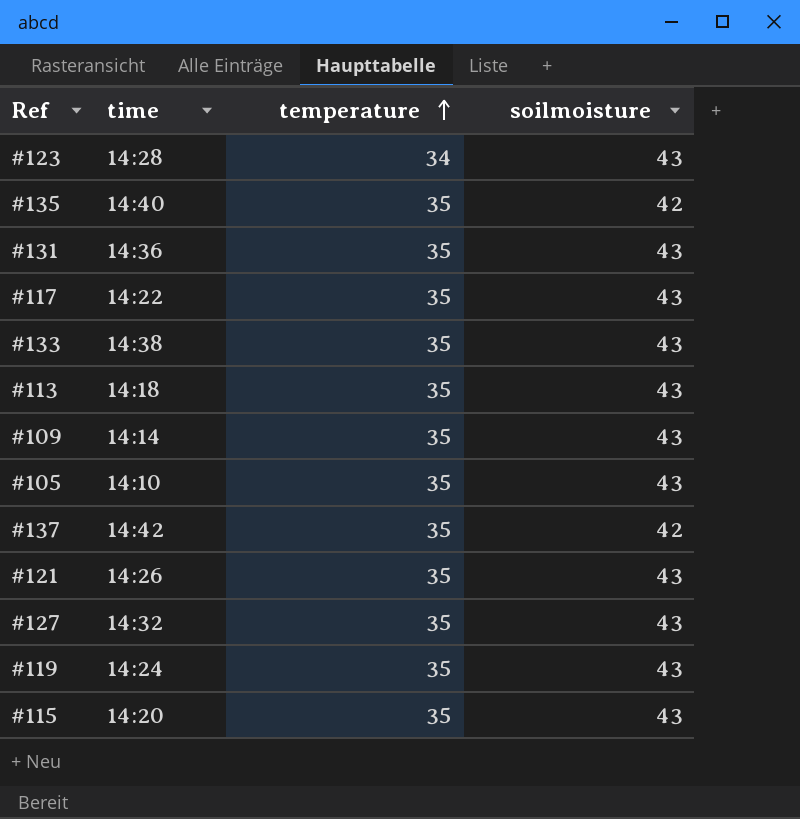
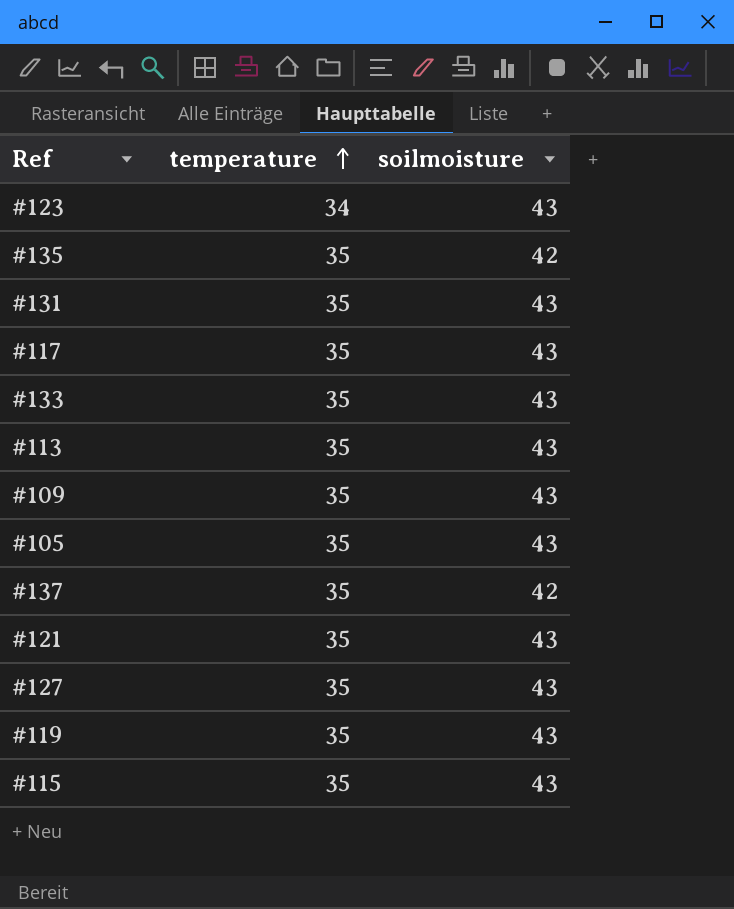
column time | position: 2 -> none

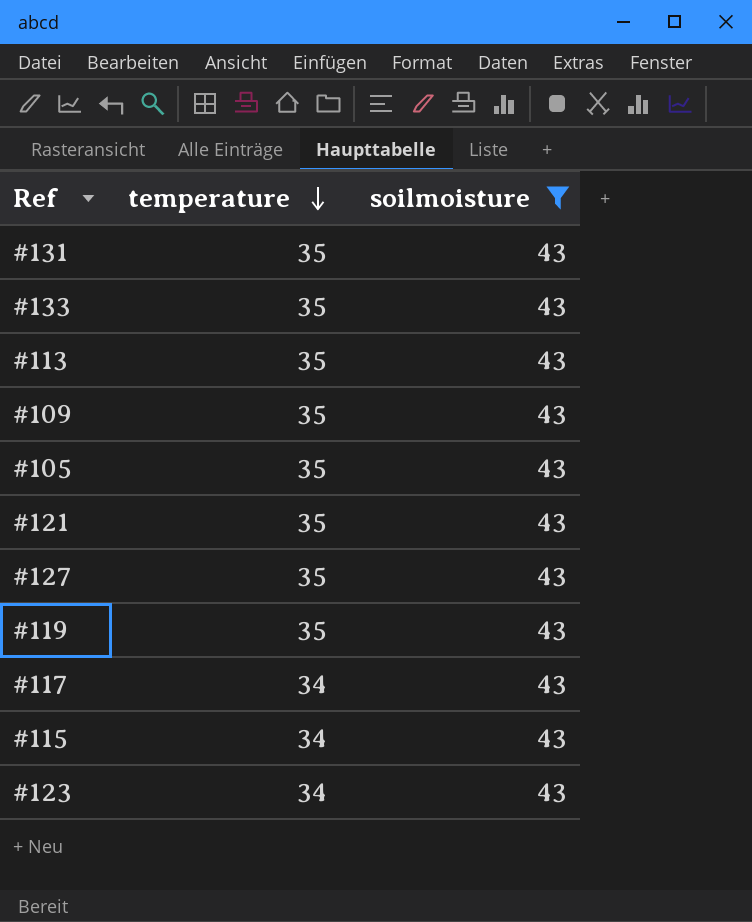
filter: none -> soilmoisture = 43
row order: temperature ascending -> temperature descending
#117 | temperature: 35 -> 34
#115 | temperature: 35 -> 34

